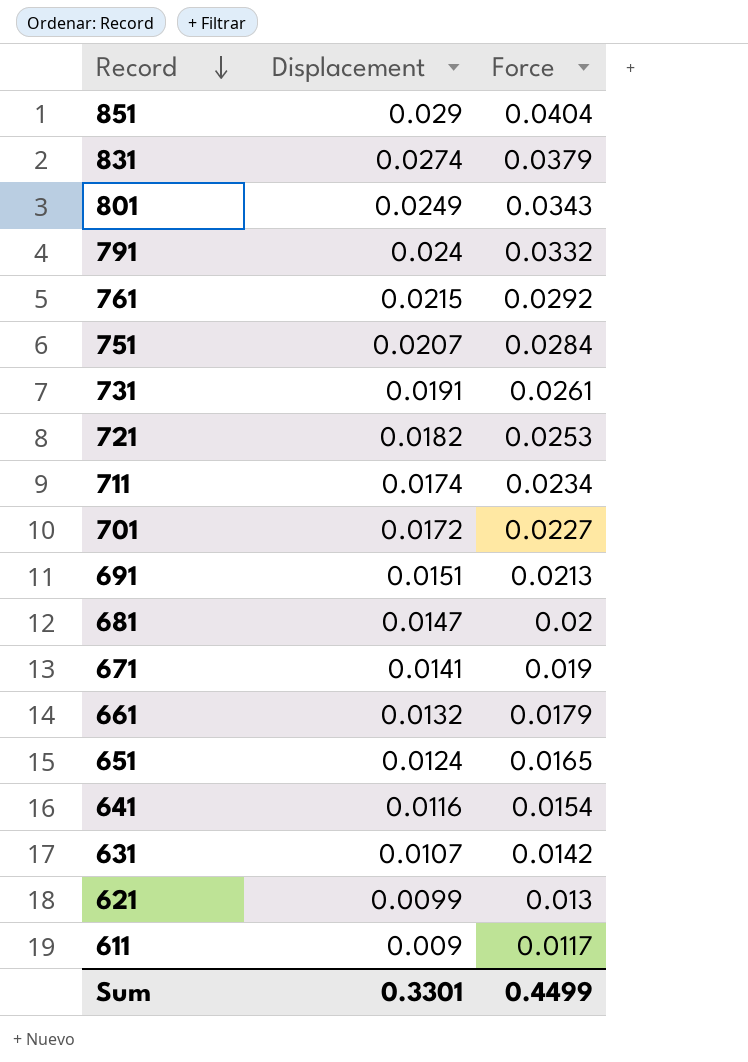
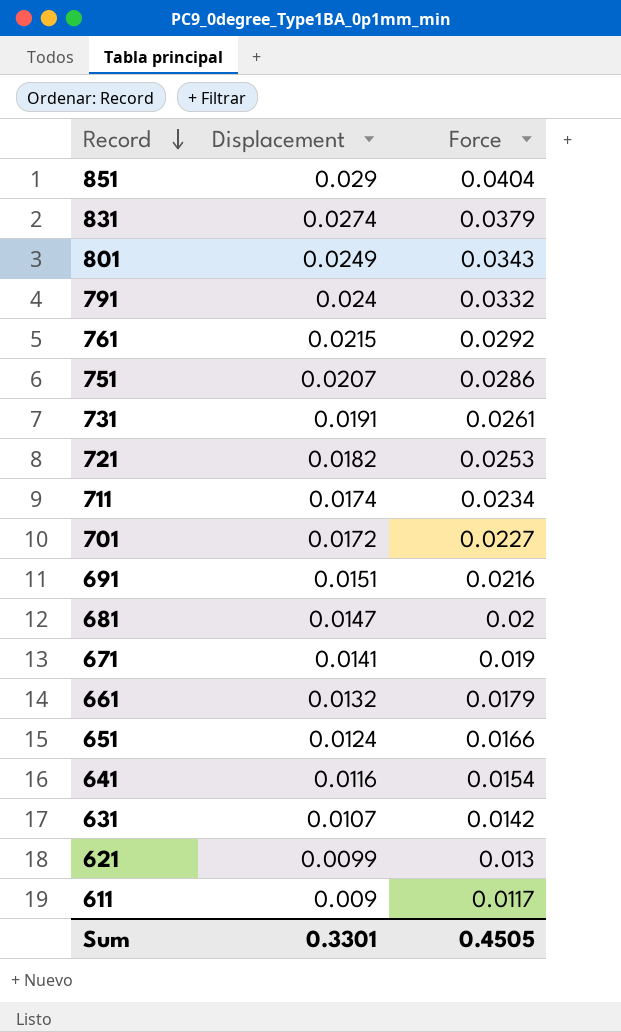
751 | Force: 0.0284 -> 0.0286
691 | Force: 0.0213 -> 0.0216
651 | Force: 0.0165 -> 0.0166
Sum | Force: 0.4499 -> 0.4505

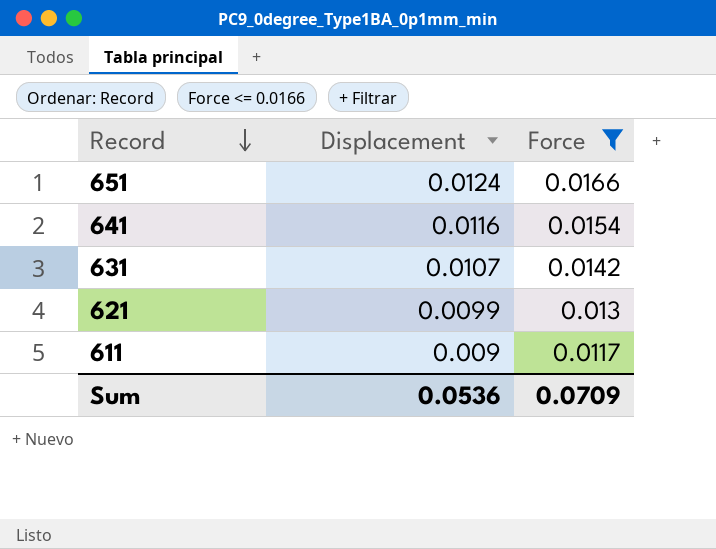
filter: none -> Force <= 0.0166
Sum | Displacement: 0.3301 -> 0.0536
Sum | Force: 0.4505 -> 0.0709

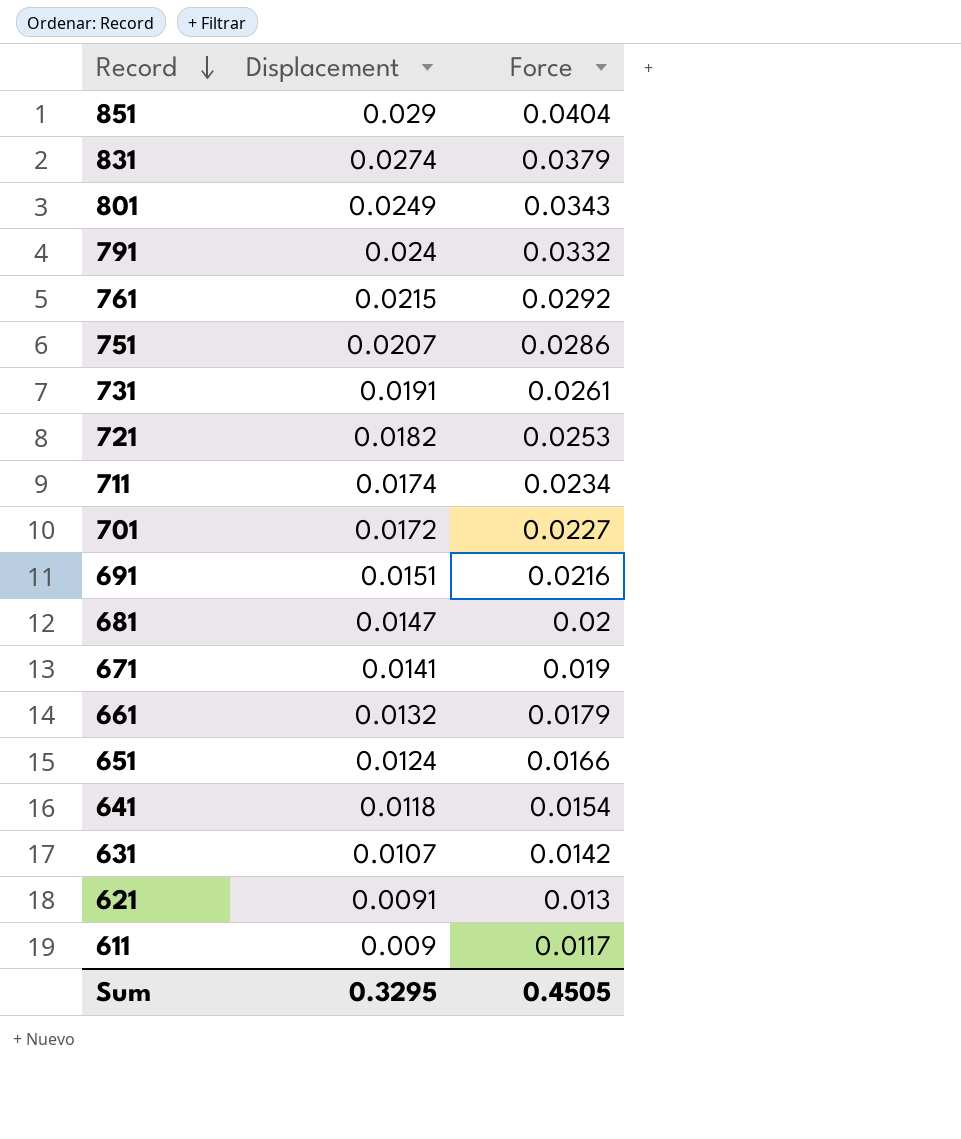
filter: Force <= 0.0166 -> none
641 | Displacement: 0.0116 -> 0.0118
621 | Displacement: 0.0099 -> 0.0091
Sum | Displacement: 0.0536 -> 0.3295
Sum | Force: 0.0709 -> 0.4505

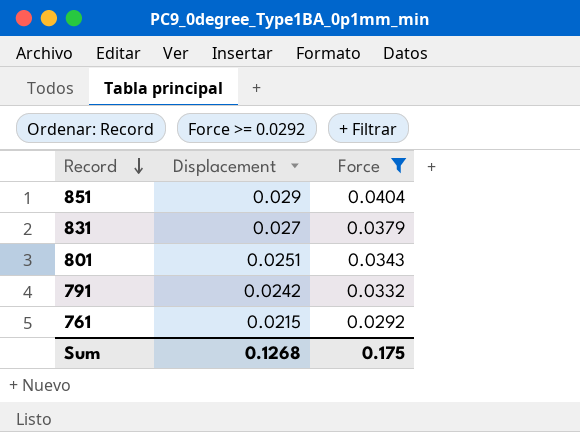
filter: none -> Force >= 0.0292
831 | Displacement: 0.0274 -> 0.027
801 | Displacement: 0.0249 -> 0.0251
791 | Displacement: 0.024 -> 0.0242
Sum | Displacement: 0.3295 -> 0.1268
Sum | Force: 0.4505 -> 0.175

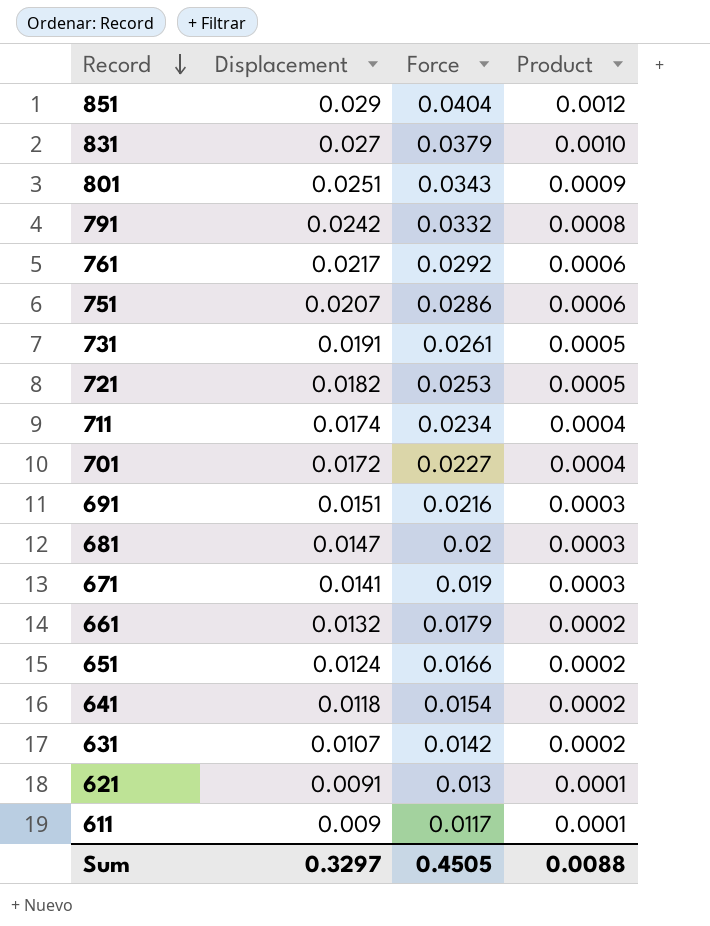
filter: Force >= 0.0292 -> none
column Product | formula: none -> [Displacement] * [Force]
761 | Displacement: 0.0215 -> 0.0217
Sum | Displacement: 0.1268 -> 0.3297
Sum | Force: 0.175 -> 0.4505

